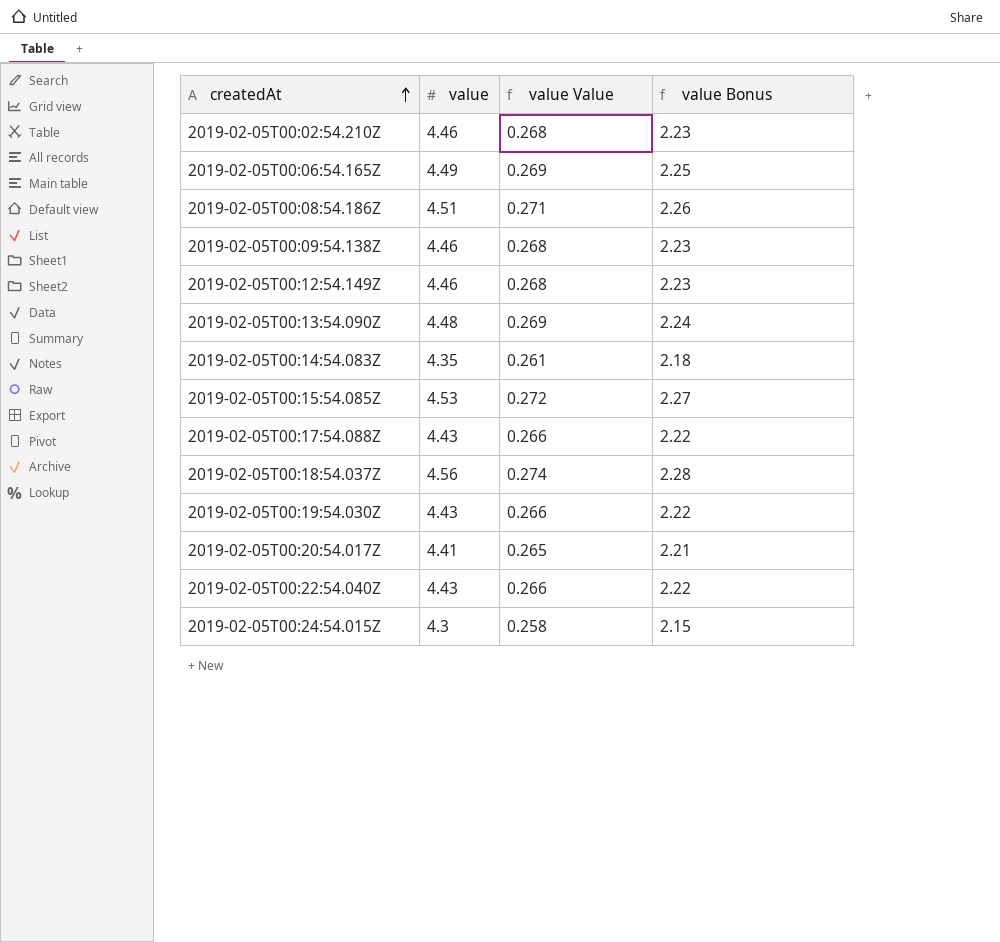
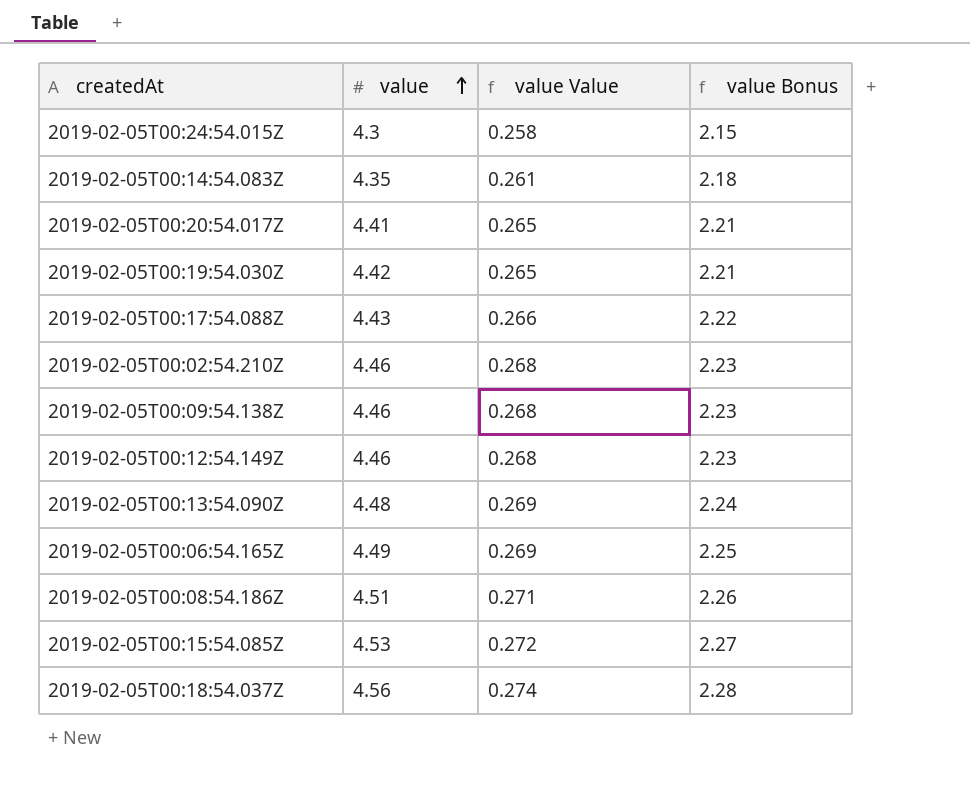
row order: createdAt ascending -> value ascending
row 2019-02-05T00:22:54.040Z: 4.43 | 0.266 | 2.22 -> none
2019-02-05T00:19:54.030Z | value: 4.43 -> 4.42
2019-02-05T00:19:54.030Z | value Value: 0.266 -> 0.265
2019-02-05T00:19:54.030Z | value Bonus: 2.22 -> 2.21

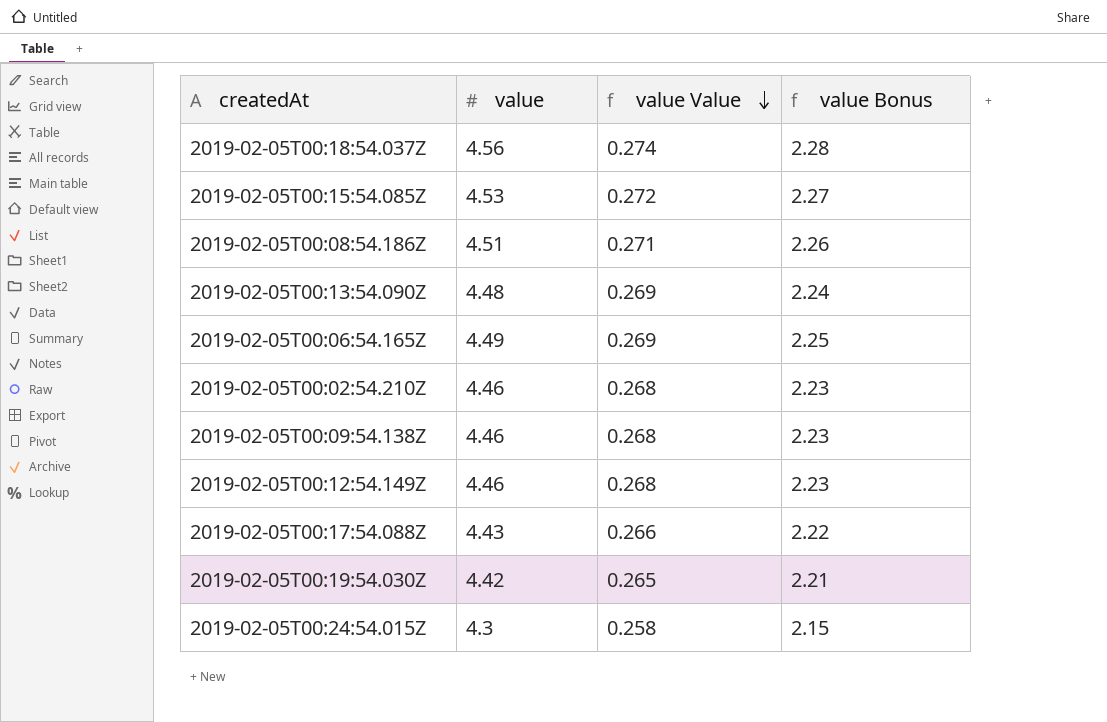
row order: value ascending -> value Value descending
row 2019-02-05T00:14:54.083Z: 4.35 | 0.261 | 2.18 -> none
row 2019-02-05T00:20:54.017Z: 4.41 | 0.265 | 2.21 -> none

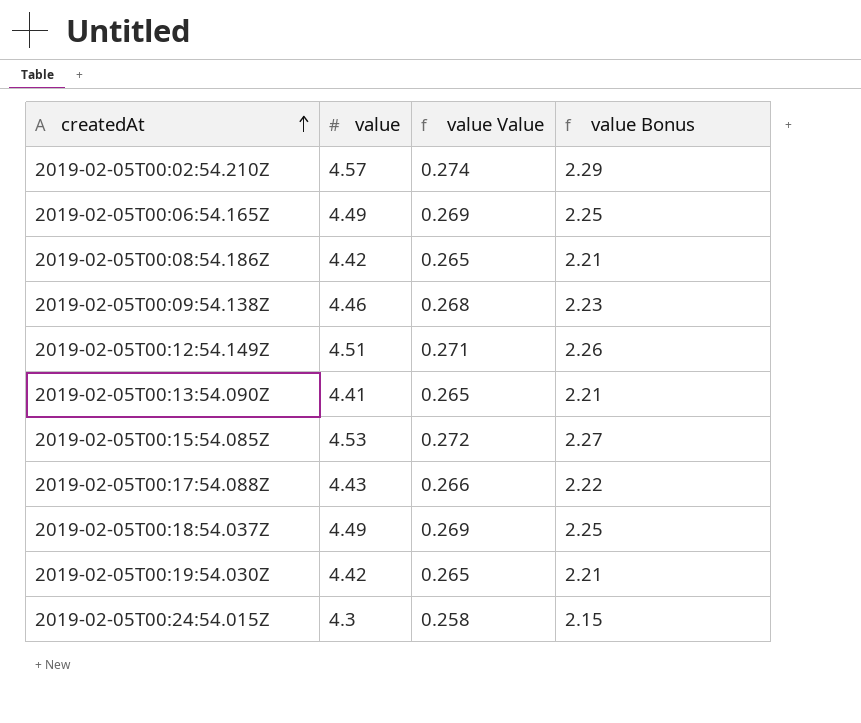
row order: value Value descending -> createdAt ascending
2019-02-05T00:02:54.210Z | value: 4.46 -> 4.57
2019-02-05T00:02:54.210Z | value Value: 0.268 -> 0.274
2019-02-05T00:02:54.210Z | value Bonus: 2.23 -> 2.29
2019-02-05T00:08:54.186Z | value: 4.51 -> 4.42
2019-02-05T00:08:54.186Z | value Value: 0.271 -> 0.265
2019-02-05T00:08:54.186Z | value Bonus: 2.26 -> 2.21
2019-02-05T00:12:54.149Z | value: 4.46 -> 4.51
2019-02-05T00:12:54.149Z | value Value: 0.268 -> 0.271
2019-02-05T00:12:54.149Z | value Bonus: 2.23 -> 2.26
2019-02-05T00:13:54.090Z | value: 4.48 -> 4.41
2019-02-05T00:13:54.090Z | value Value: 0.269 -> 0.265
2019-02-05T00:13:54.090Z | value Bonus: 2.24 -> 2.21
2019-02-05T00:18:54.037Z | value: 4.56 -> 4.49
2019-02-05T00:18:54.037Z | value Value: 0.274 -> 0.269
2019-02-05T00:18:54.037Z | value Bonus: 2.28 -> 2.25

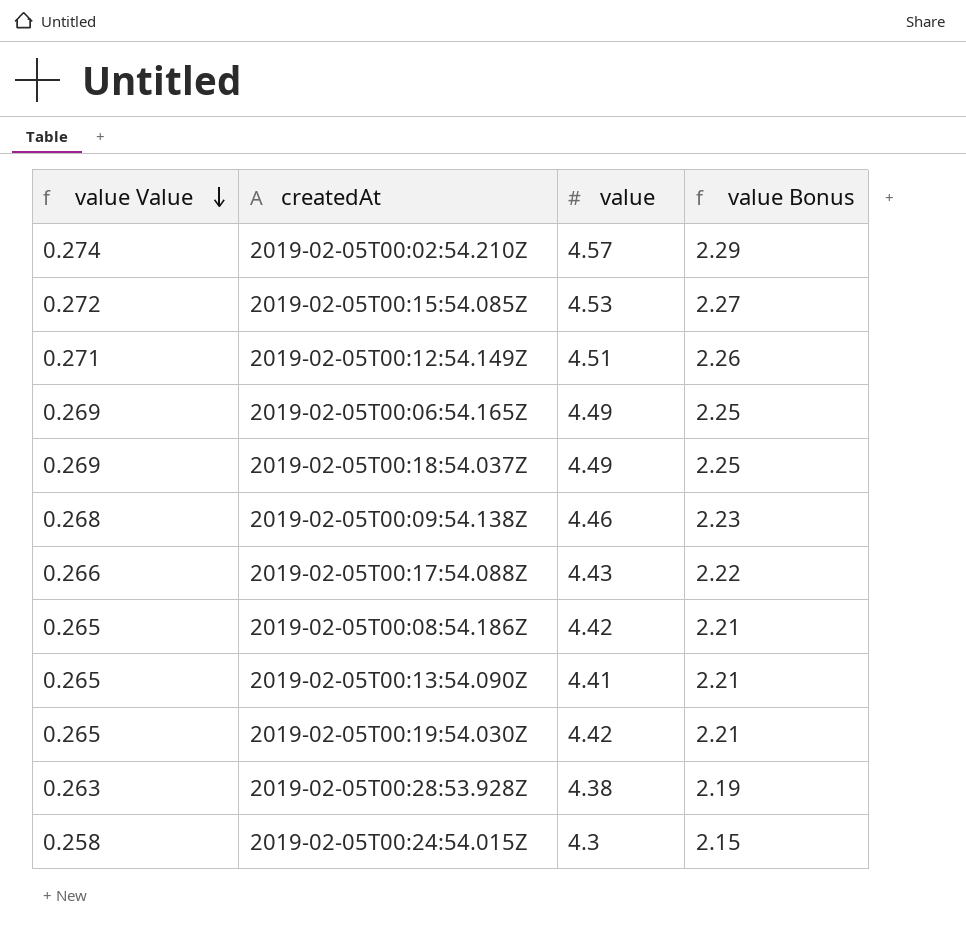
row order: createdAt ascending -> value Value descending
column value Value | position: 3 -> 1
row 2019-02-05T00:28:53.928Z: none -> 0.263 | 4.38 | 2.19

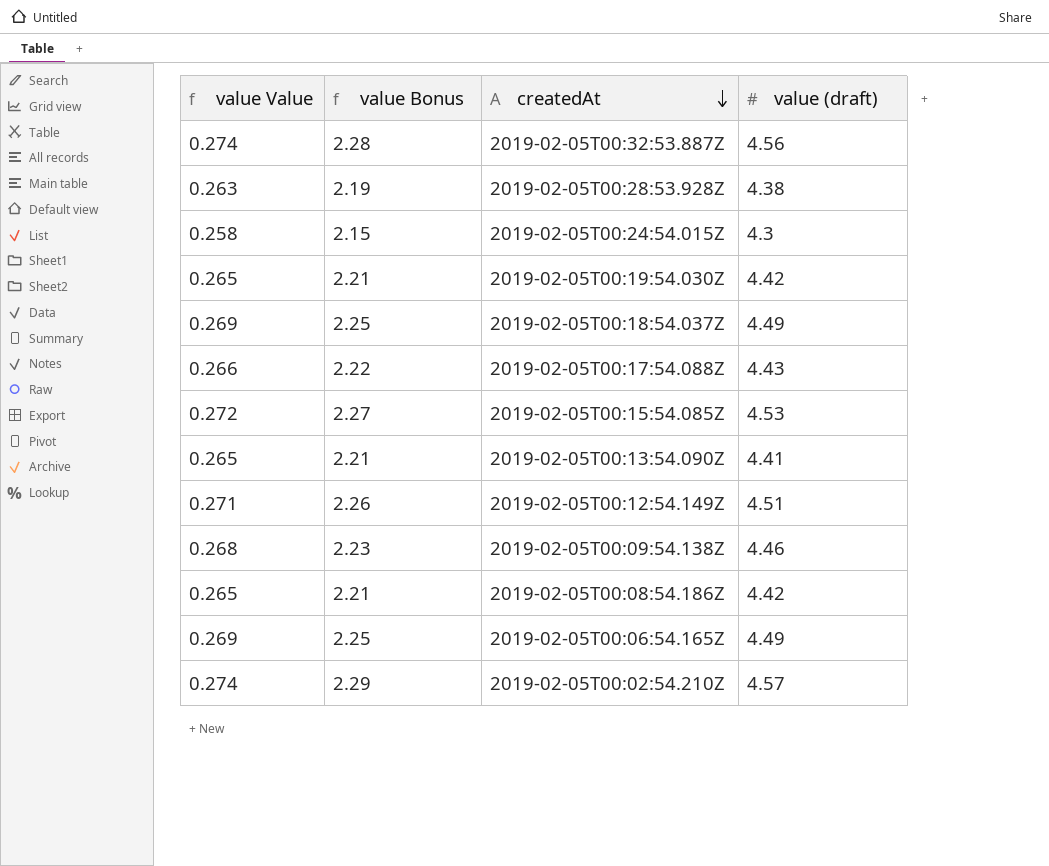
row order: value Value descending -> createdAt descending
column value Bonus | position: 4 -> 2
column name: value -> value (draft)
row 2019-02-05T00:32:53.887Z: none -> 0.274 | 2.28 | 4.56

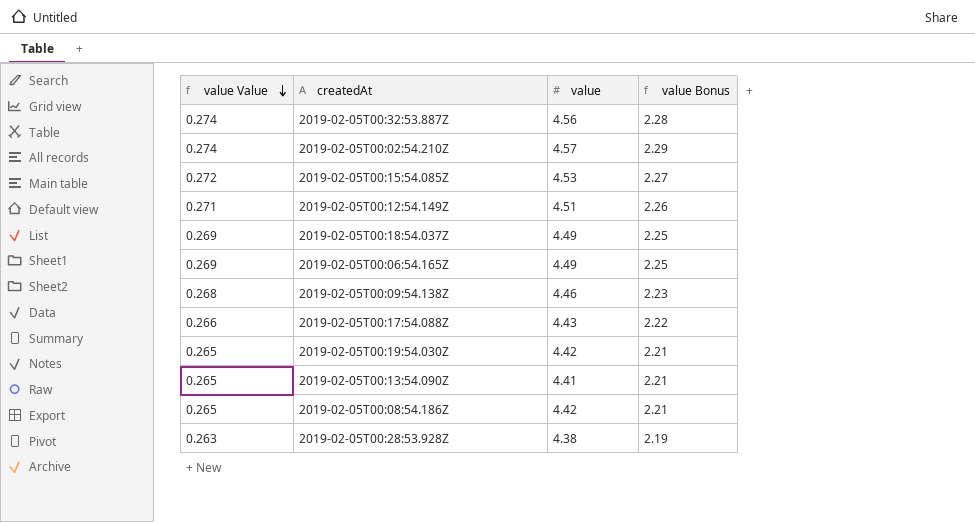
row order: createdAt descending -> value Value descending
column name: value (draft) -> value
column value Bonus | position: 2 -> 4
row 2019-02-05T00:24:54.015Z: 0.258 | 2.15 | 4.3 -> none

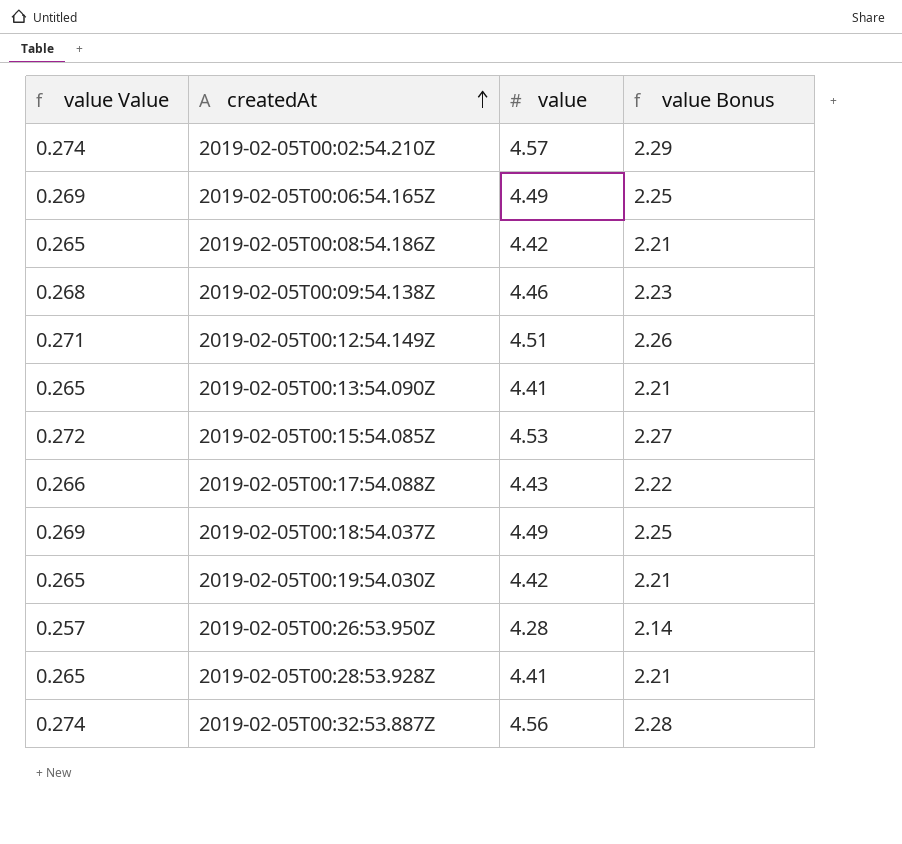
row order: value Value descending -> createdAt ascending
row 2019-02-05T00:26:53.950Z: none -> 0.257 | 4.28 | 2.14
2019-02-05T00:28:53.928Z | value Value: 0.263 -> 0.265
2019-02-05T00:28:53.928Z | value: 4.38 -> 4.41
2019-02-05T00:28:53.928Z | value Bonus: 2.19 -> 2.21

